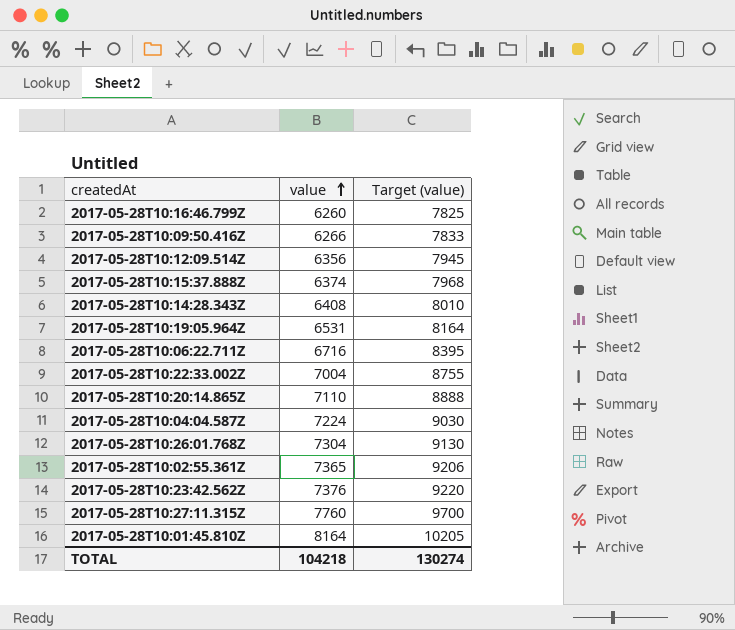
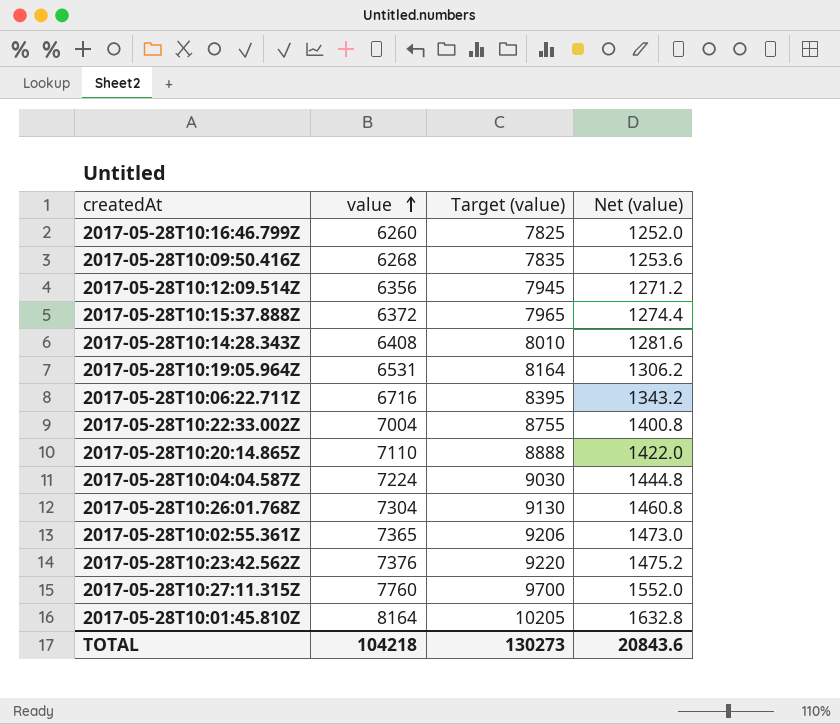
column Net (value) | formula: none -> [value] * 0.2
2017-05-28T10:09:50.416Z | value: 6266 -> 6268
2017-05-28T10:09:50.416Z | Target (value): 7833 -> 7835
2017-05-28T10:15:37.888Z | value: 6374 -> 6372
2017-05-28T10:15:37.888Z | Target (value): 7968 -> 7965
TOTAL | Target (value): 130274 -> 130273

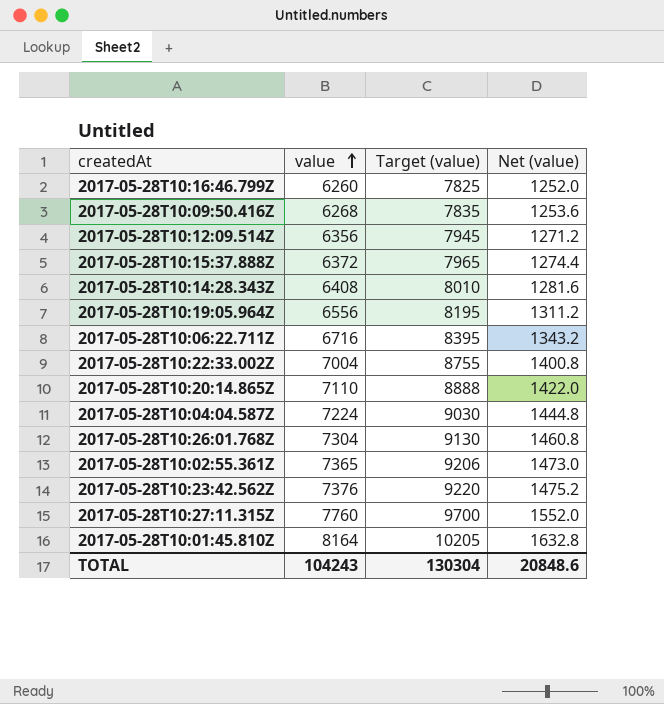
2017-05-28T10:19:05.964Z | value: 6531 -> 6556
2017-05-28T10:19:05.964Z | Target (value): 8164 -> 8195
2017-05-28T10:19:05.964Z | Net (value): 1306.2 -> 1311.2
TOTAL | value: 104218 -> 104243
TOTAL | Target (value): 130273 -> 130304
TOTAL | Net (value): 20843.6 -> 20848.6

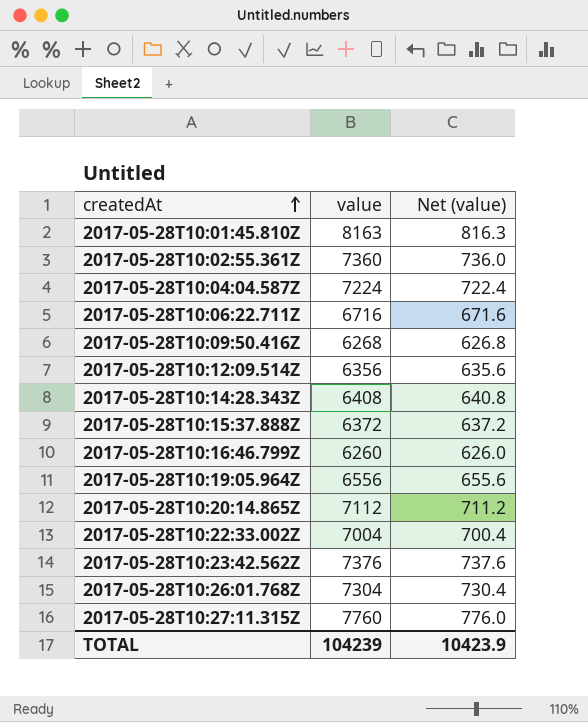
row order: value ascending -> createdAt ascending
column Target (value) | formula: [value] * 1.25 -> none
column Net (value) | formula: [value] * 0.2 -> [value] * 0.1
2017-05-28T10:01:45.810Z | value: 8164 -> 8163
2017-05-28T10:02:55.361Z | value: 7365 -> 7360
2017-05-28T10:20:14.865Z | value: 7110 -> 7112
TOTAL | value: 104243 -> 104239
TOTAL | Net (value): 20848.6 -> 10423.9

